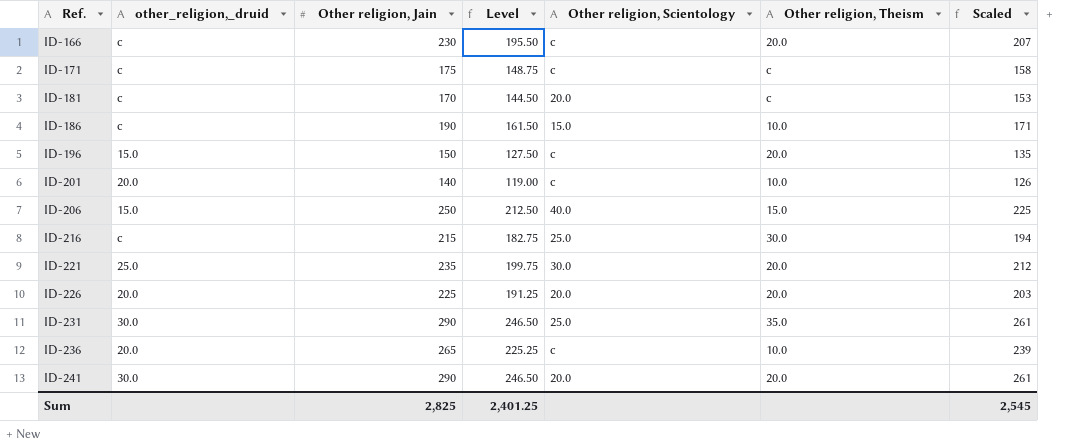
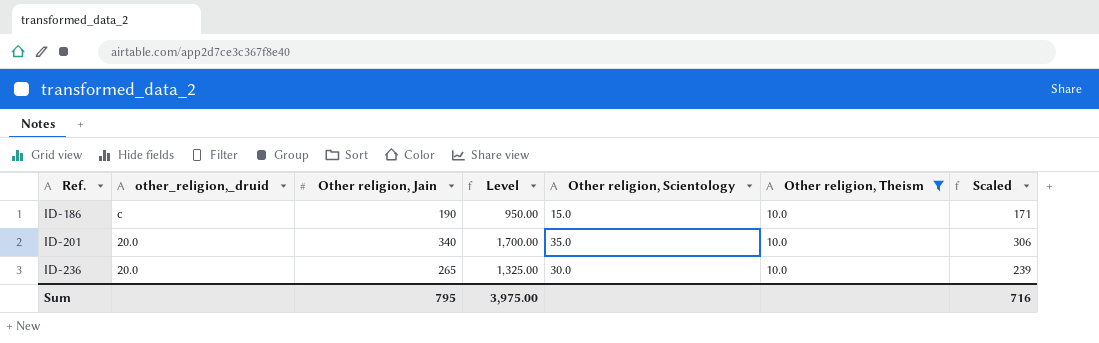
filter: none -> Other religion, Theism = 10.0
column Level | formula: [Other religion, Jain] * 0.85 -> [Other religion, Jain] * 5
ID-201 | Other religion, Jain: 140 -> 340
ID-201 | Other religion, Scientology: c -> 35.0
ID-201 | Scaled: 126 -> 306
ID-236 | Other religion, Scientology: c -> 30.0
Sum | Other religion, Jain: 2,825 -> 795
Sum | Level: 2,401.25 -> 3,975.00
Sum | Scaled: 2,545 -> 716

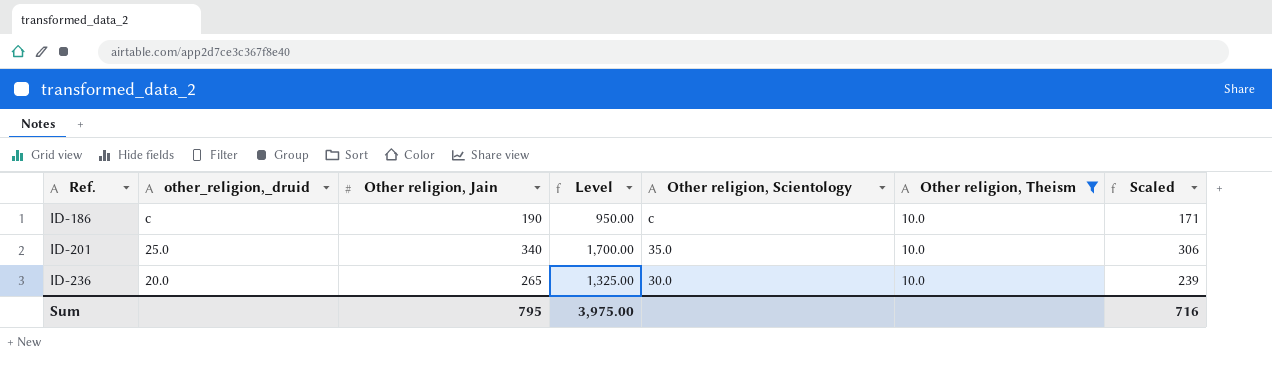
ID-186 | Other religion, Scientology: 15.0 -> c
ID-201 | other_religion,_druid: 20.0 -> 25.0

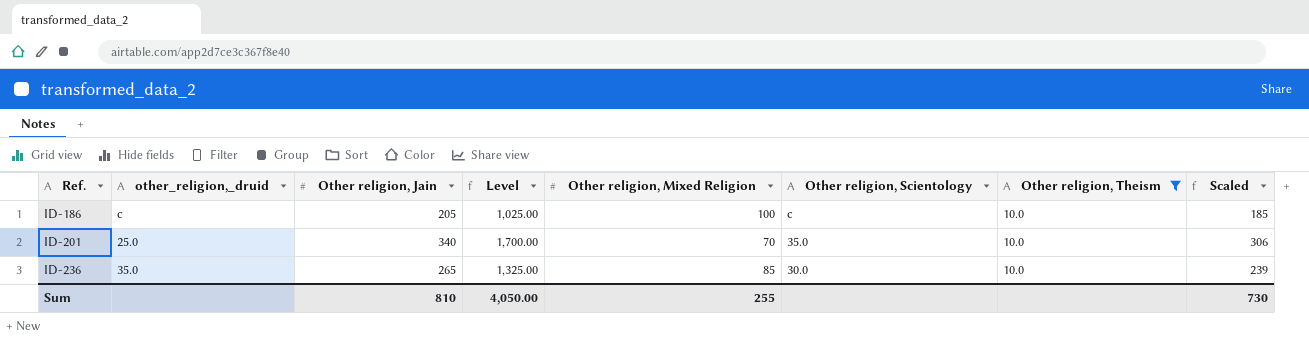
column Other religion, Mixed Religion | position: none -> 5
ID-186 | Other religion, Jain: 190 -> 205
ID-186 | Level: 950.00 -> 1,025.00
ID-186 | Scaled: 171 -> 185
ID-236 | other_religion,_druid: 20.0 -> 35.0
Sum | Other religion, Jain: 795 -> 810
Sum | Level: 3,975.00 -> 4,050.00
Sum | Scaled: 716 -> 730

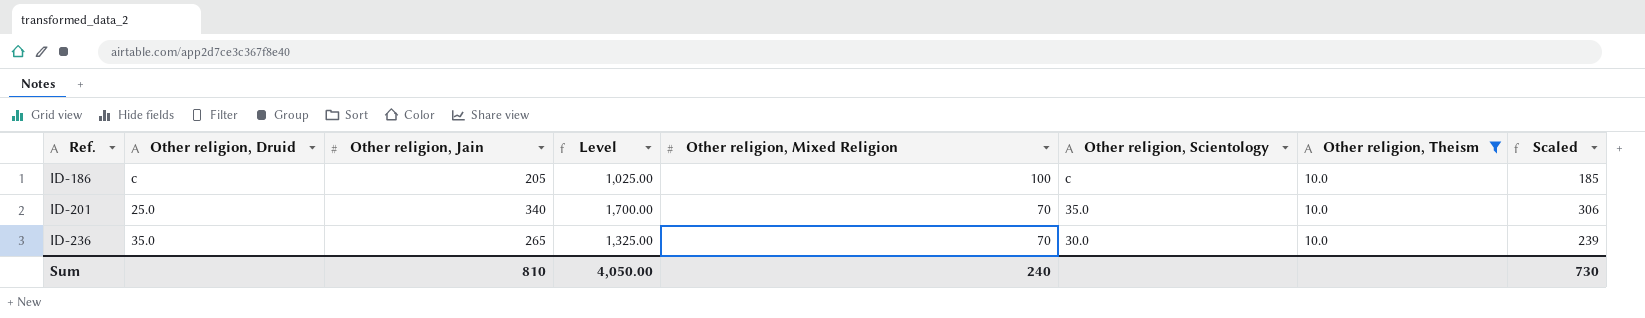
column name: other_religion,_druid -> Other religion, Druid
ID-236 | Other religion, Mixed Religion: 85 -> 70
Sum | Other religion, Mixed Religion: 255 -> 240

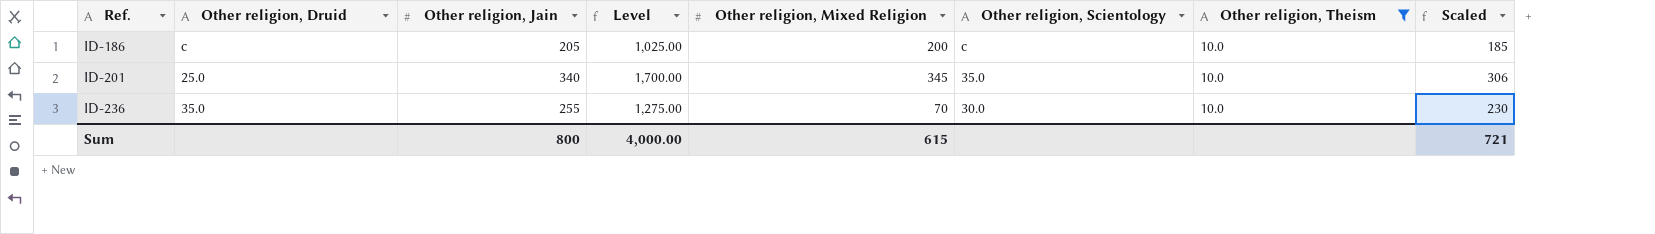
ID-186 | Other religion, Mixed Religion: 100 -> 200
ID-201 | Other religion, Mixed Religion: 70 -> 345
ID-236 | Other religion, Jain: 265 -> 255
ID-236 | Level: 1,325.00 -> 1,275.00
ID-236 | Scaled: 239 -> 230
Sum | Other religion, Jain: 810 -> 800
Sum | Level: 4,050.00 -> 4,000.00
Sum | Other religion, Mixed Religion: 240 -> 615
Sum | Scaled: 730 -> 721

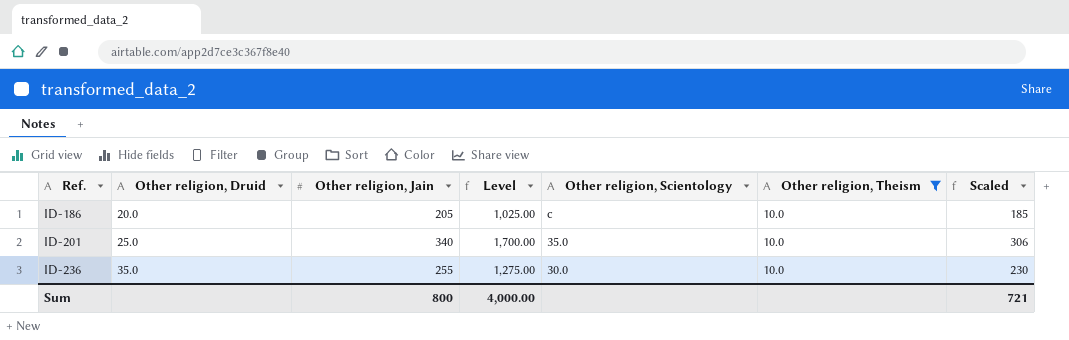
column Other religion, Mixed Religion | position: 5 -> none
ID-186 | Other religion, Druid: c -> 20.0

